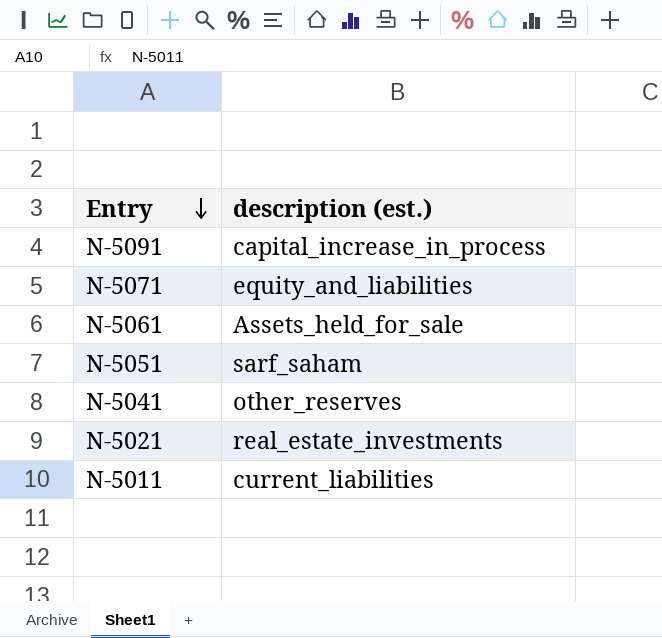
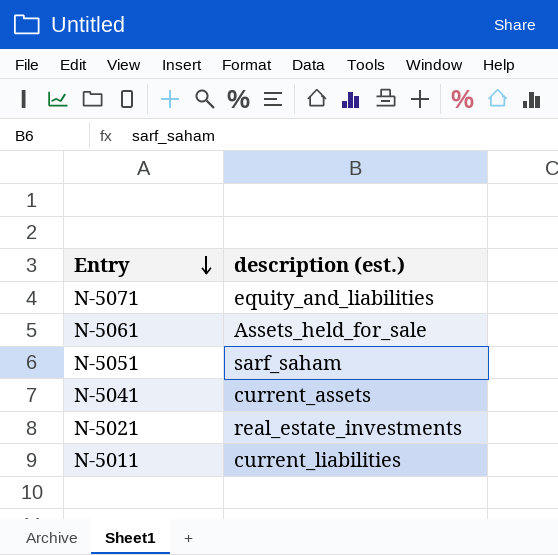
row N-5091: capital_increase_in_process -> none
N-5041 | description (est.): other_reserves -> current_assets

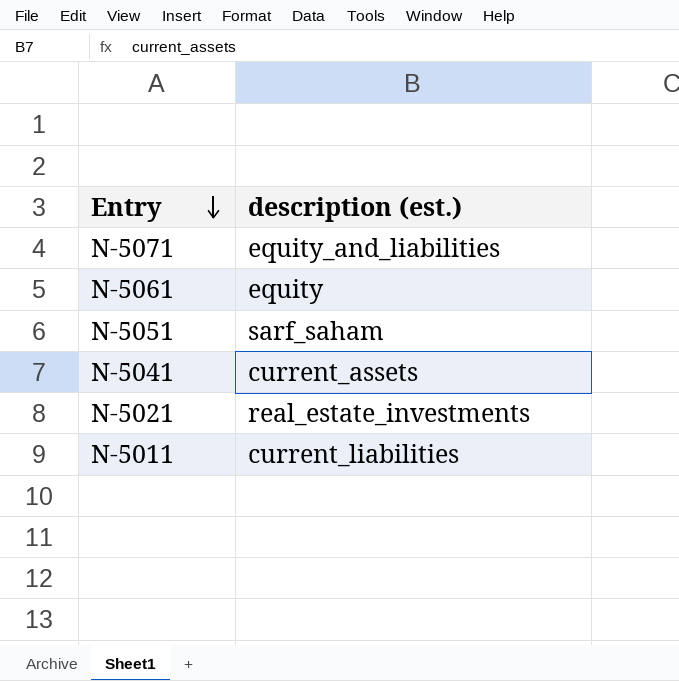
N-5061 | description (est.): Assets_held_for_sale -> equity

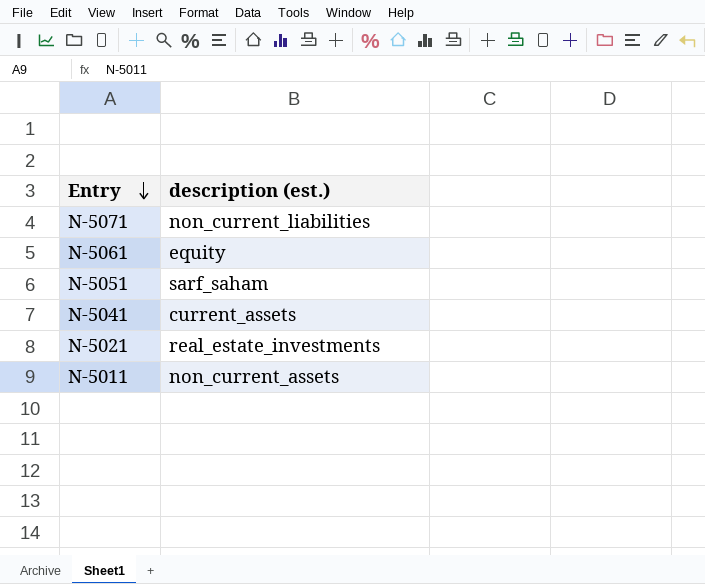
N-5071 | description (est.): equity_and_liabilities -> non_current_liabilities
N-5011 | description (est.): current_liabilities -> non_current_assets

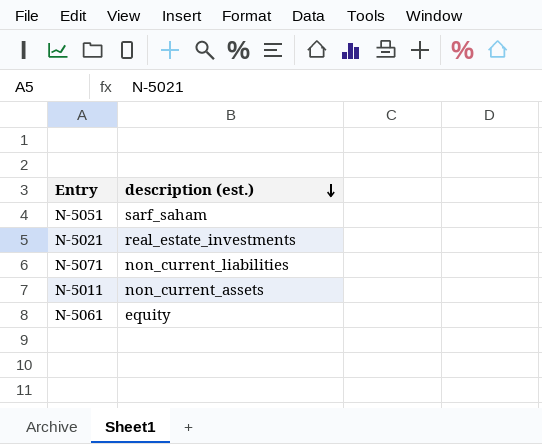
row order: Entry descending -> description (est.) descending
row N-5041: current_assets -> none

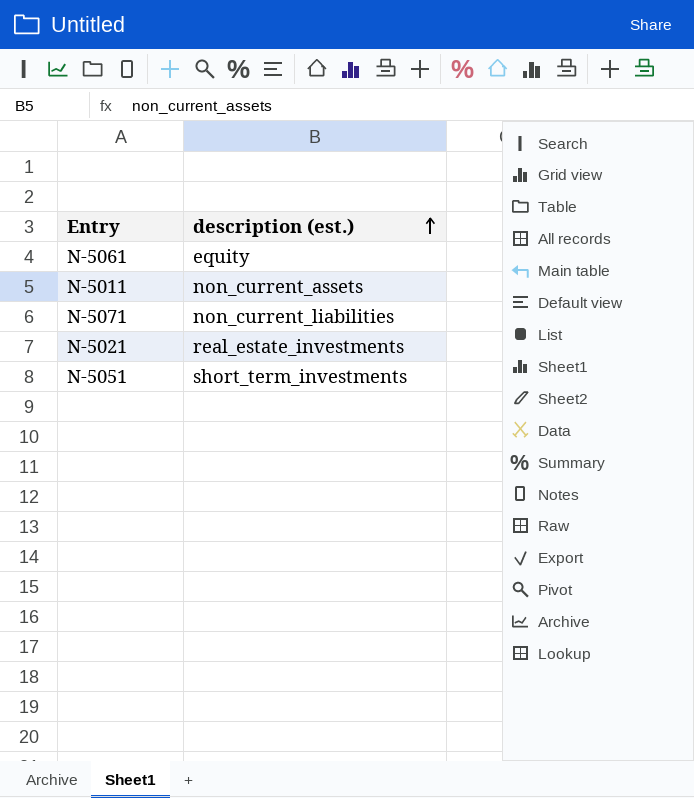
row order: description (est.) descending -> description (est.) ascending
N-5051 | description (est.): sarf_saham -> short_term_investments

